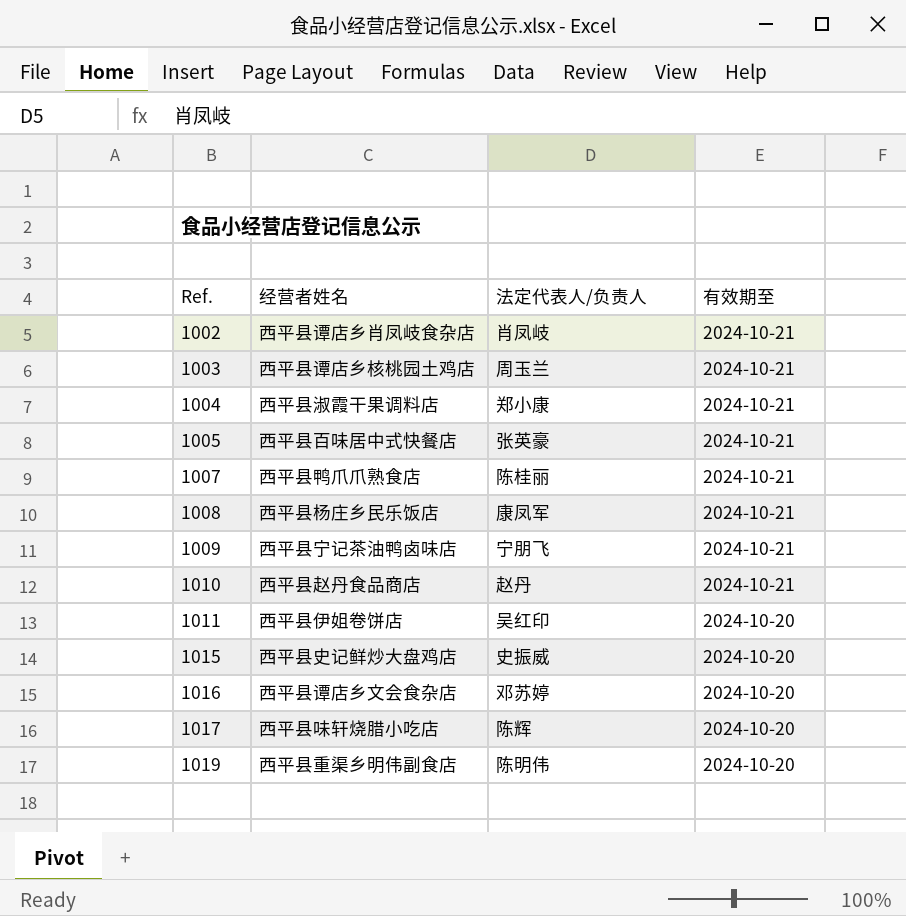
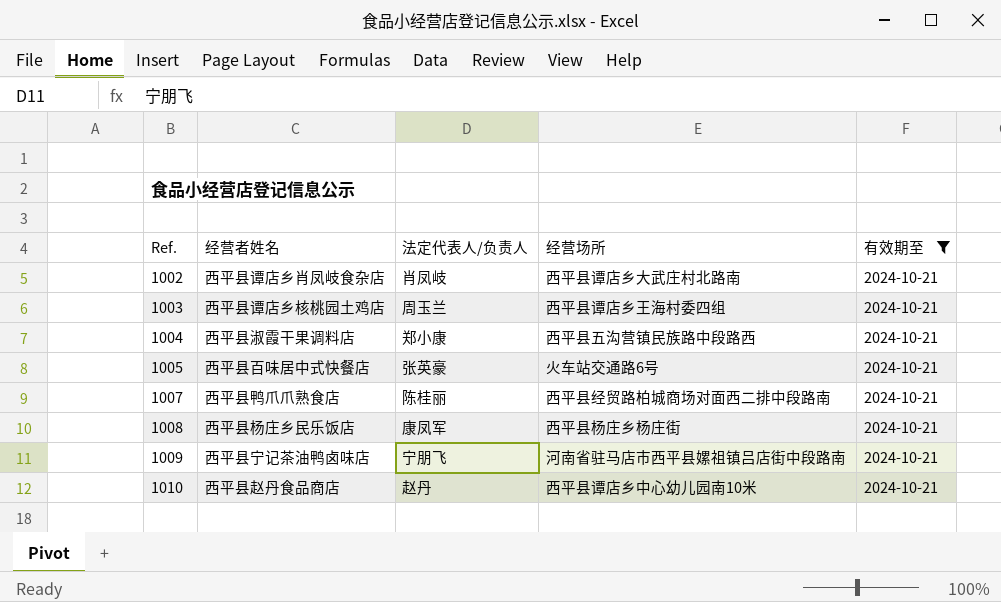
filter: none -> 有效期至 = 2024-10-21
column 经营场所 | position: none -> 4

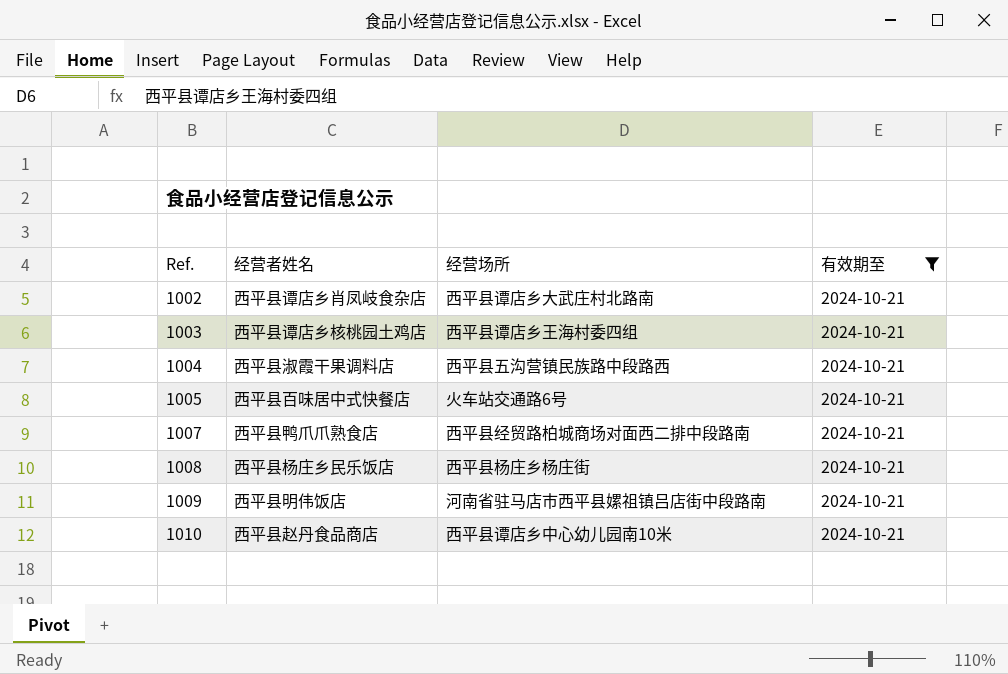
column 法定代表人/负责人 | position: 3 -> none
1009 | 经营者姓名: 西平县宁记茶油鸭卤味店 -> 西平县明伟饭店

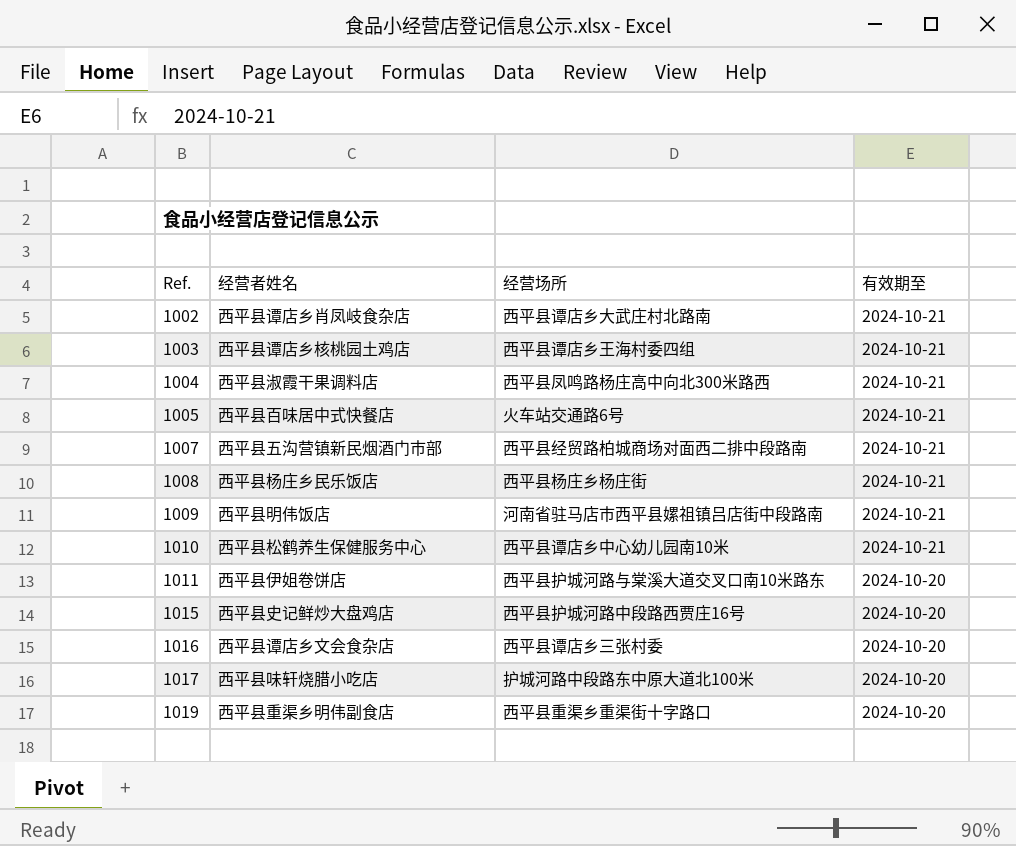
filter: 有效期至 = 2024-10-21 -> none
1004 | 经营场所: 西平县五沟营镇民族路中段路西 -> 西平县凤鸣路杨庄高中向北300米路西
1007 | 经营者姓名: 西平县鸭爪爪熟食店 -> 西平县五沟营镇新民烟酒门市部
1010 | 经营者姓名: 西平县赵丹食品商店 -> 西平县松鹤养生保健服务中心

